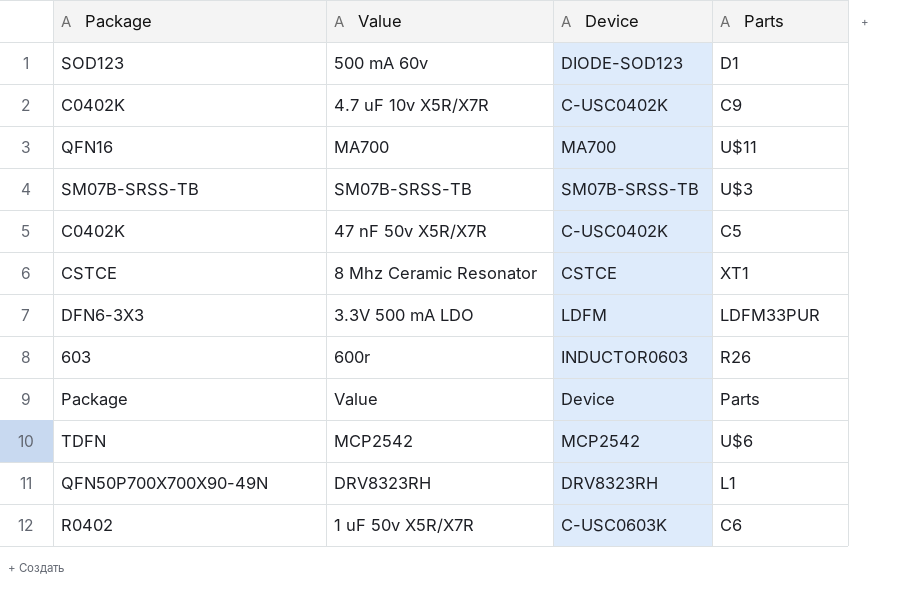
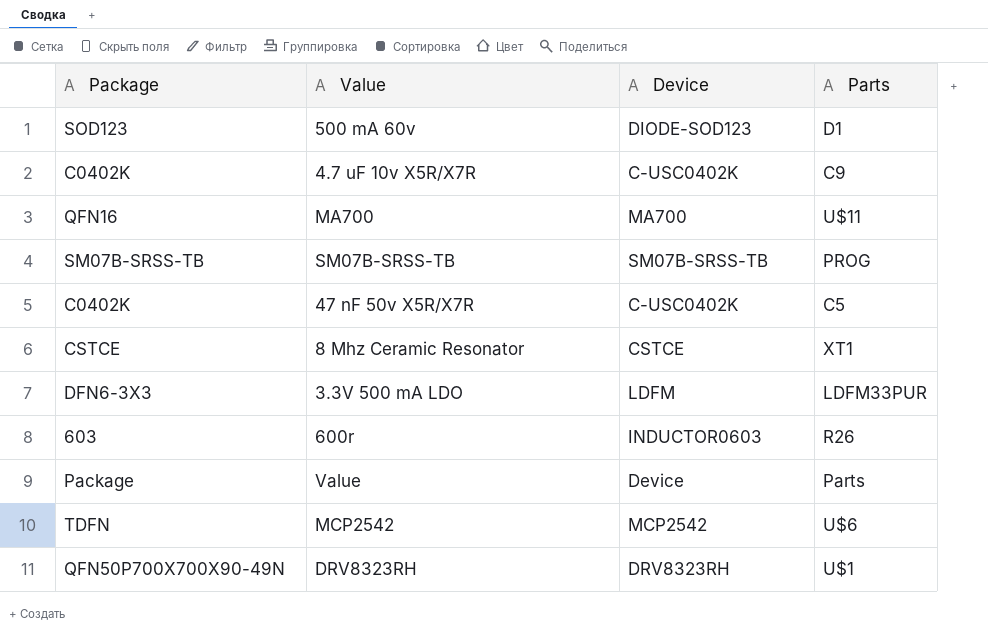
row 1 uF 50v X5R/X7R: R0402 | C-USC0603K | C6 -> none
SM07B-SRSS-TB | Parts: U$3 -> PROG
DRV8323RH | Parts: L1 -> U$1

